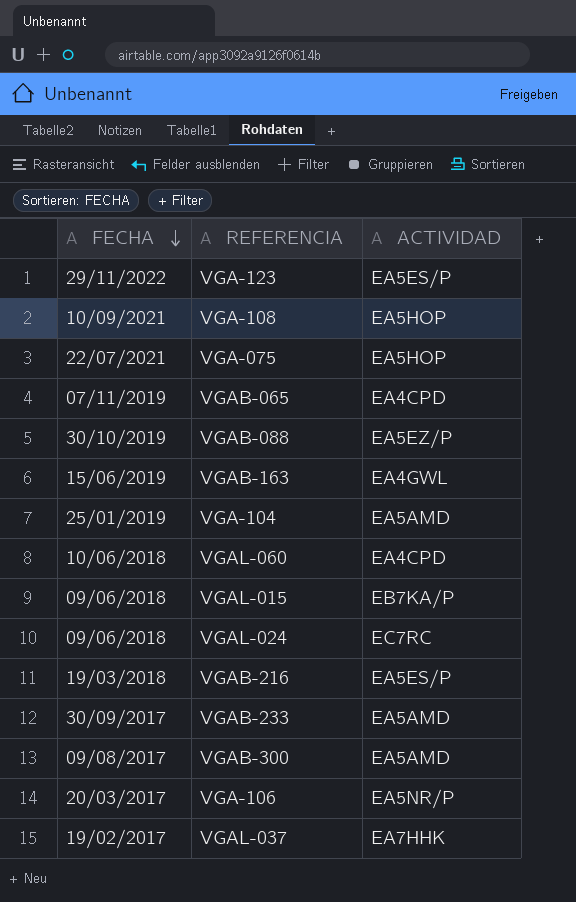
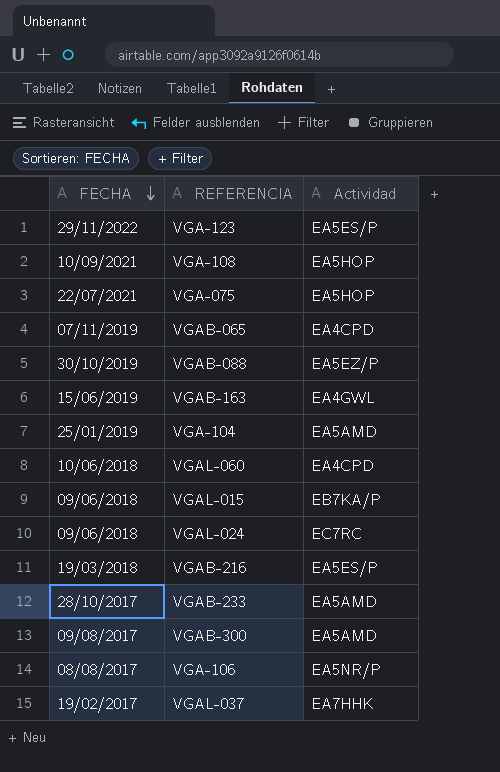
column name: ACTIVIDAD -> Actividad
VGAB-233 | FECHA: 30/09/2017 -> 28/10/2017
VGA-106 | FECHA: 20/03/2017 -> 08/08/2017

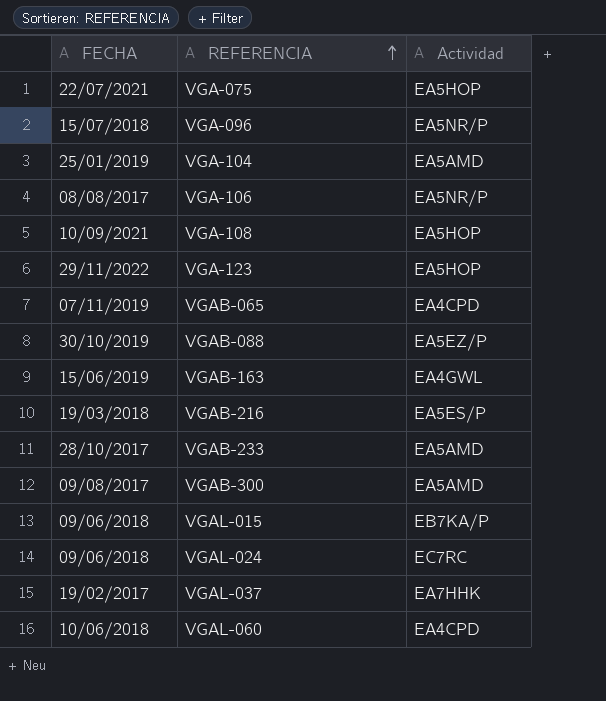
row order: FECHA descending -> REFERENCIA ascending
row VGA-096: none -> 15/07/2018 | EA5NR/P
VGA-123 | Actividad: EA5ES/P -> EA5HOP

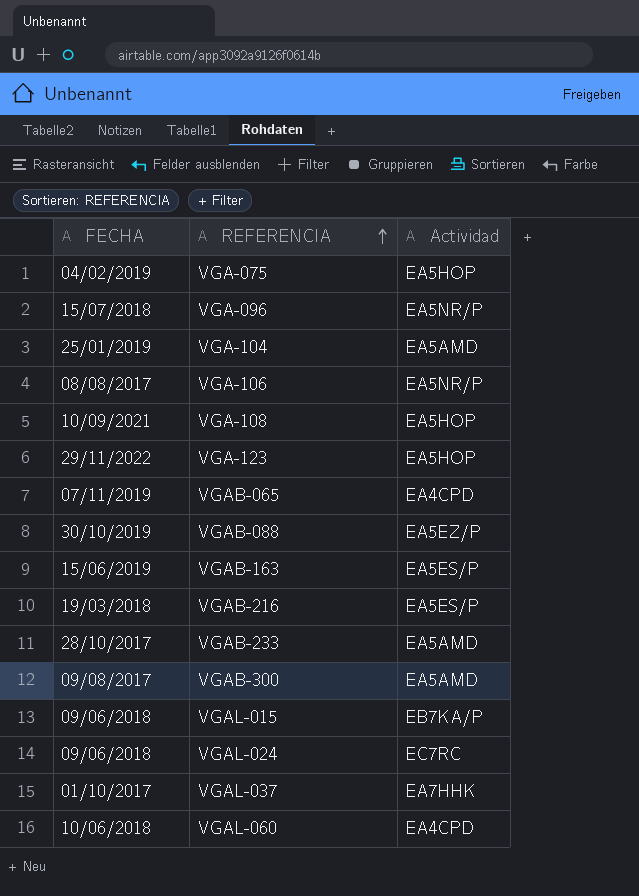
VGA-075 | FECHA: 22/07/2021 -> 04/02/2019
VGAB-163 | Actividad: EA4GWL -> EA5ES/P
VGAL-037 | FECHA: 19/02/2017 -> 01/10/2017

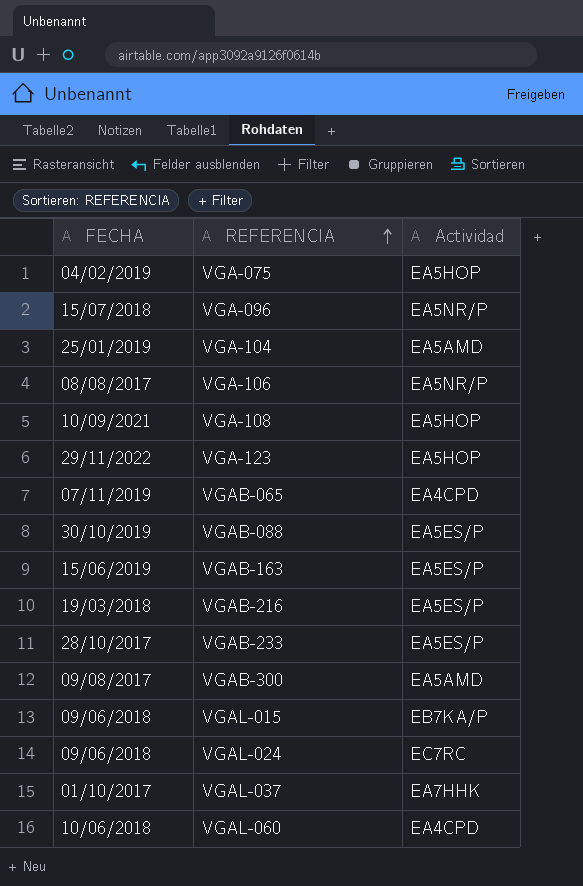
VGAB-088 | Actividad: EA5EZ/P -> EA5ES/P
VGAB-233 | Actividad: EA5AMD -> EA5ES/P

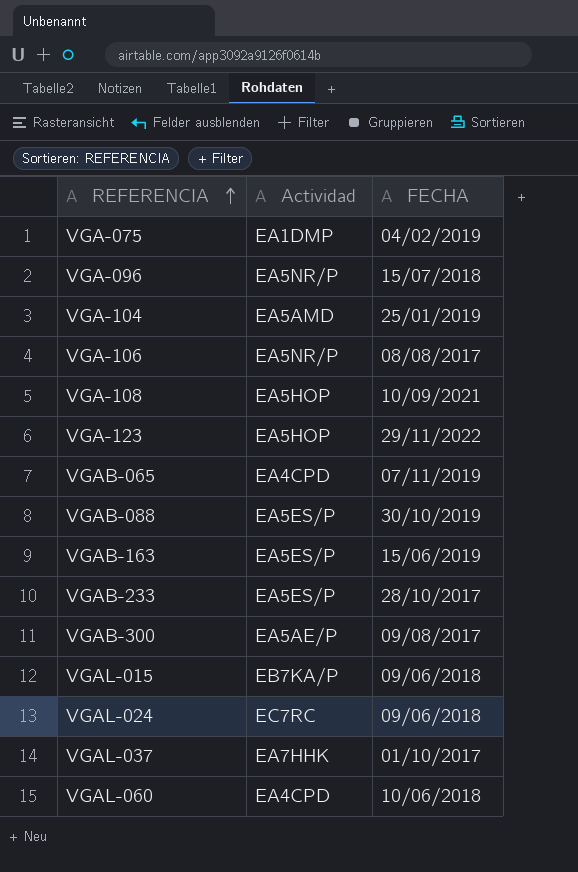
column FECHA | position: 1 -> 3
row VGAB-216: 19/03/2018 | EA5ES/P -> none
VGA-075 | Actividad: EA5HOP -> EA1DMP
VGAB-300 | Actividad: EA5AMD -> EA5AE/P

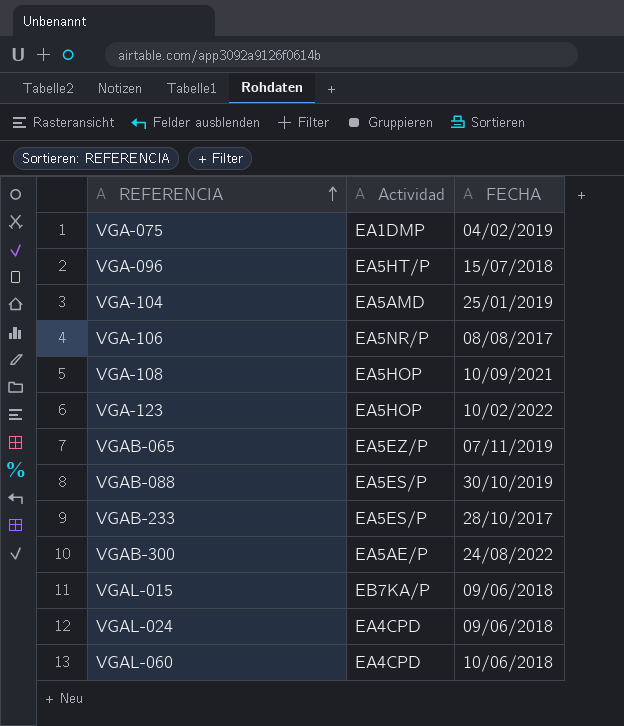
row VGAB-163: EA5ES/P | 15/06/2019 -> none
row VGAL-037: EA7HHK | 01/10/2017 -> none
VGA-096 | Actividad: EA5NR/P -> EA5HT/P
VGA-123 | FECHA: 29/11/2022 -> 10/02/2022
VGAB-065 | Actividad: EA4CPD -> EA5EZ/P
VGAB-300 | FECHA: 09/08/2017 -> 24/08/2022
VGAL-024 | Actividad: EC7RC -> EA4CPD

